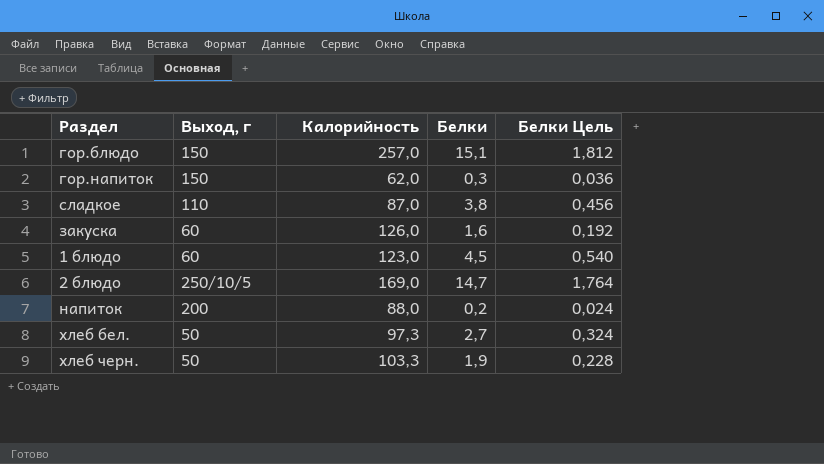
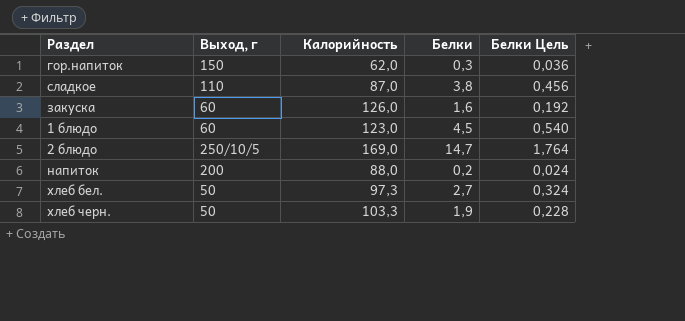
row гор.блюдо: 150 | 257,0 | 15,1 | 1,812 -> none

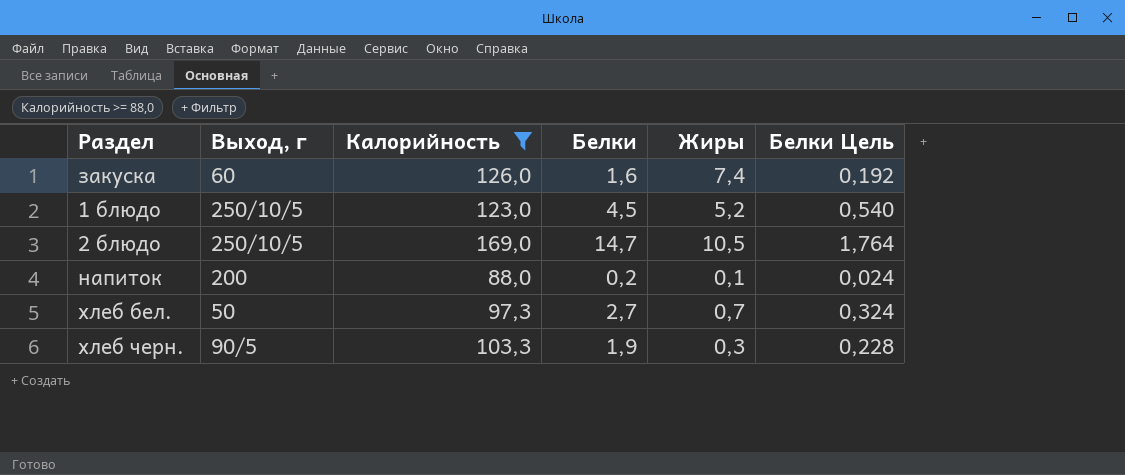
filter: none -> Калорийность >= 88,0
column Жиры | position: none -> 5
1 блюдо | Выход, г: 60 -> 250/10/5
хлеб черн. | Выход, г: 50 -> 90/5

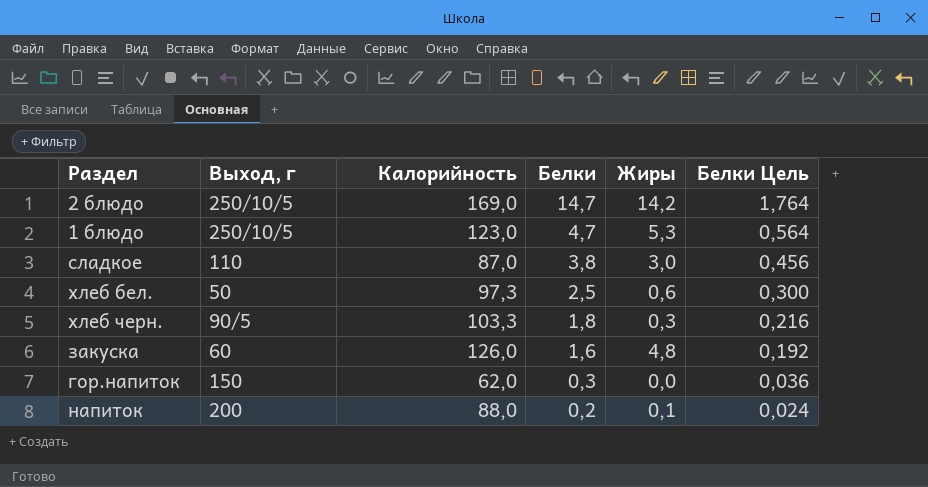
filter: Калорийность >= 88,0 -> none
row order: none -> Белки descending
2 блюдо | Жиры: 10,5 -> 14,2
1 блюдо | Белки: 4,5 -> 4,7
1 блюдо | Жиры: 5,2 -> 5,3
1 блюдо | Белки Цель: 0,540 -> 0,564
хлеб бел. | Белки: 2,7 -> 2,5
хлеб бел. | Жиры: 0,7 -> 0,6
хлеб бел. | Белки Цель: 0,324 -> 0,300
хлеб черн. | Белки: 1,9 -> 1,8
хлеб черн. | Белки Цель: 0,228 -> 0,216
закуска | Жиры: 7,4 -> 4,8

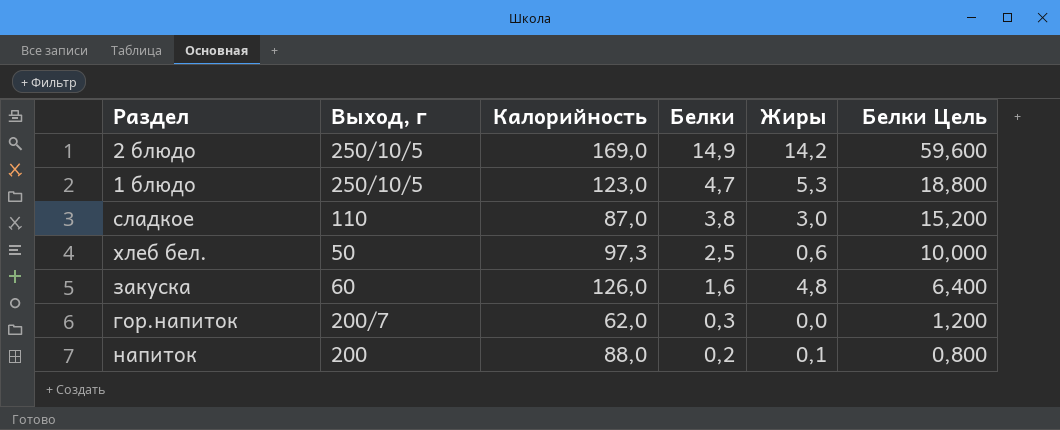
column Белки Цель | formula: [Белки] * 0,12 -> [Белки] * 4
row хлеб черн.: 90/5 | 103,3 | 1,8 | 0,3 | 0,216 -> none
2 блюдо | Белки: 14,7 -> 14,9
гор.напиток | Выход, г: 150 -> 200/7

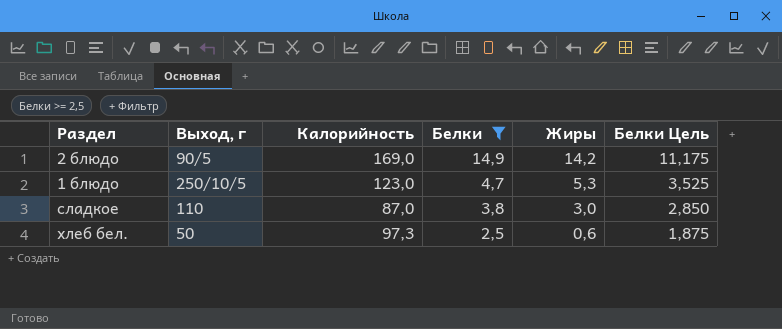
filter: none -> Белки >= 2,5
column Белки Цель | formula: [Белки] * 4 -> [Белки] * 0,75
2 блюдо | Выход, г: 250/10/5 -> 90/5

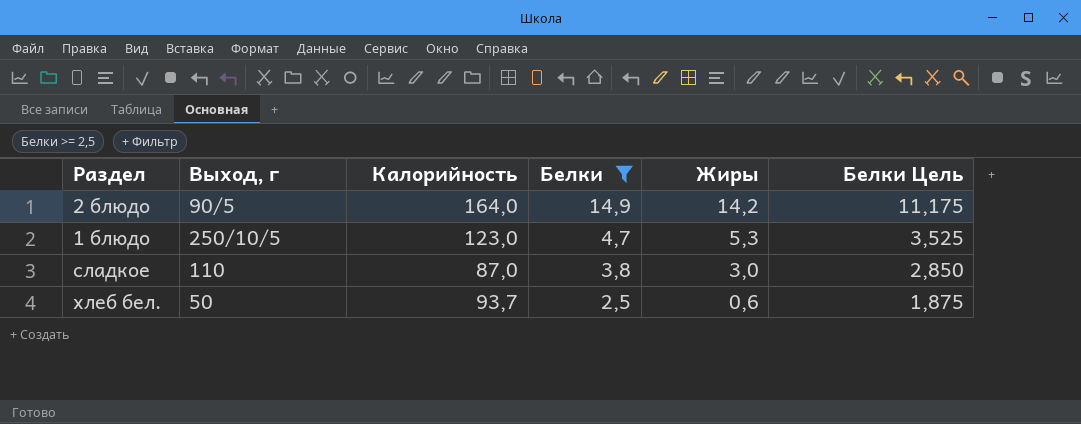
2 блюдо | Калорийность: 169,0 -> 164,0
хлеб бел. | Калорийность: 97,3 -> 93,7

